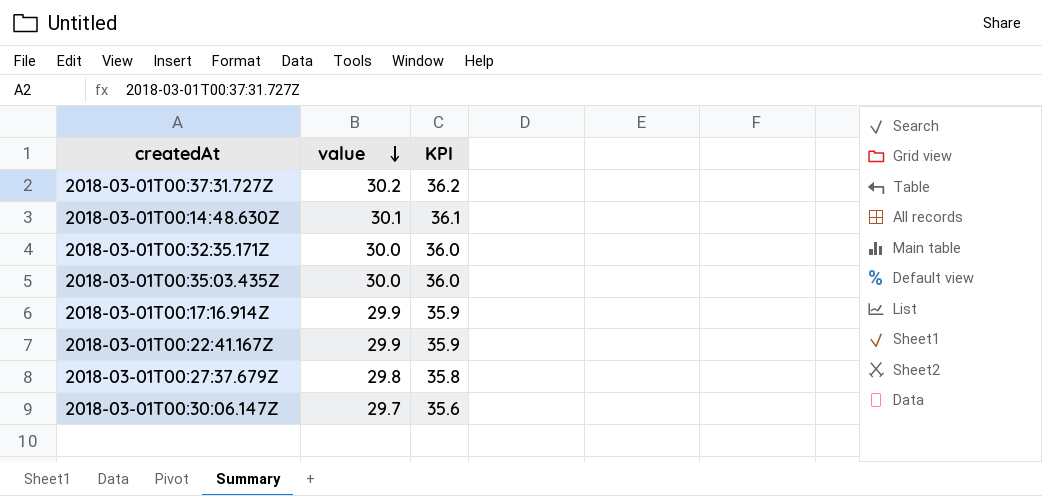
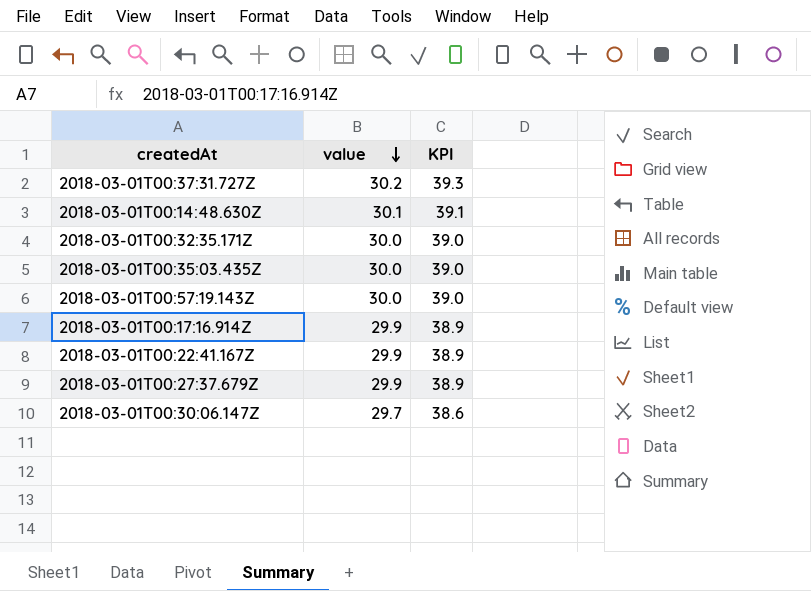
column KPI | formula: [value] * 1.2 -> [value] * 1.3
row 2018-03-01T00:57:19.143Z: none -> 30.0 | 39.0
2018-03-01T00:27:37.679Z | value: 29.8 -> 29.9

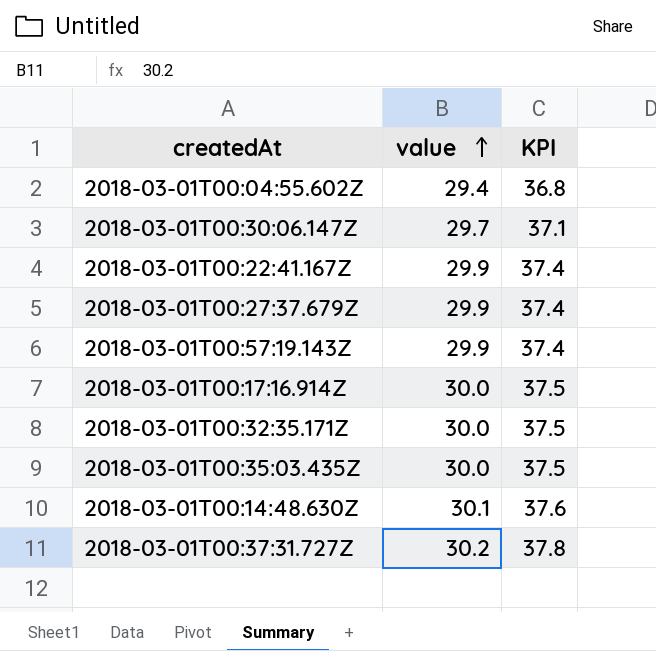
row order: value descending -> value ascending
column KPI | formula: [value] * 1.3 -> [value] * 1.25
row 2018-03-01T00:04:55.602Z: none -> 29.4 | 36.8
2018-03-01T00:57:19.143Z | value: 30.0 -> 29.9
2018-03-01T00:17:16.914Z | value: 29.9 -> 30.0

